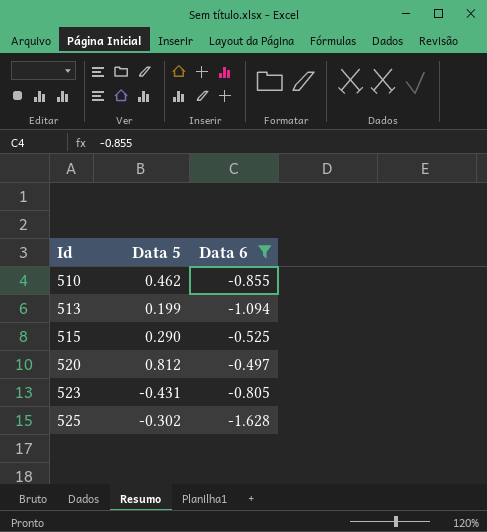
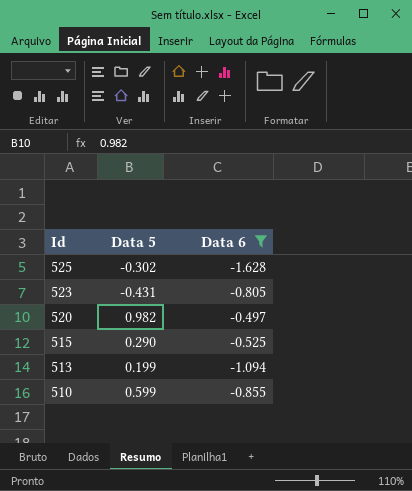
row order: Id ascending -> Id descending
520 | Data 5: 0.812 -> 0.982
510 | Data 5: 0.462 -> 0.599

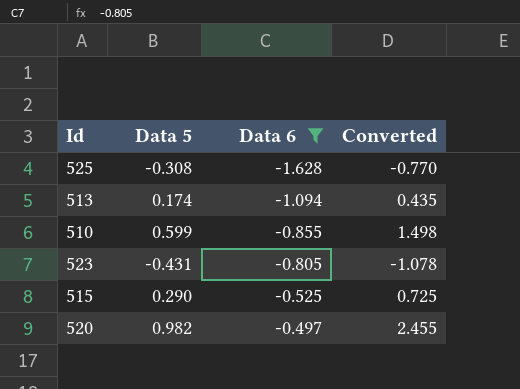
row order: Id descending -> Data 6 ascending
column Converted | formula: none -> [Data 5] * 2.5
525 | Data 5: -0.302 -> -0.308
513 | Data 5: 0.199 -> 0.174

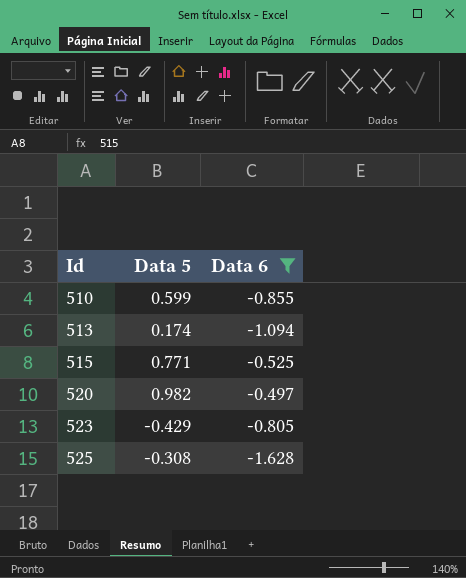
row order: Data 6 ascending -> Id ascending
column Converted | formula: [Data 5] * 2.5 -> none
515 | Data 5: 0.290 -> 0.771
523 | Data 5: -0.431 -> -0.429

